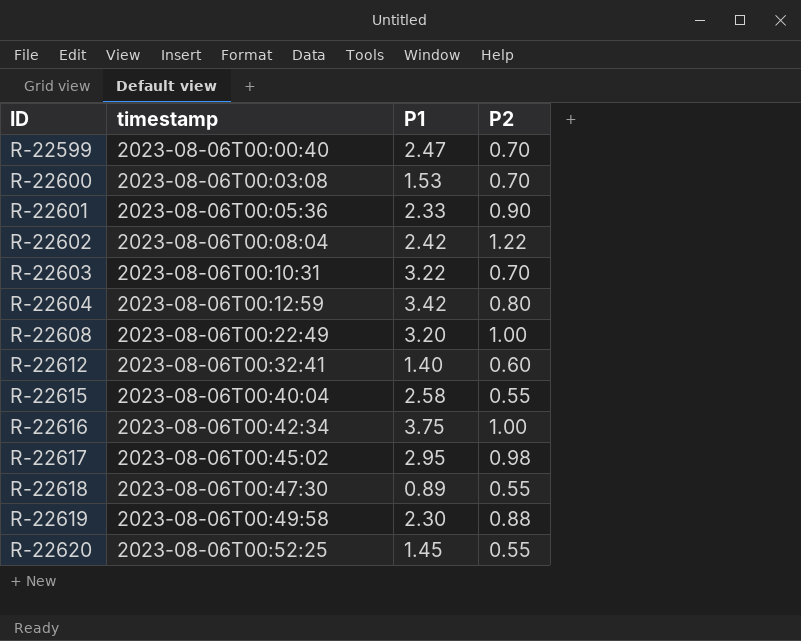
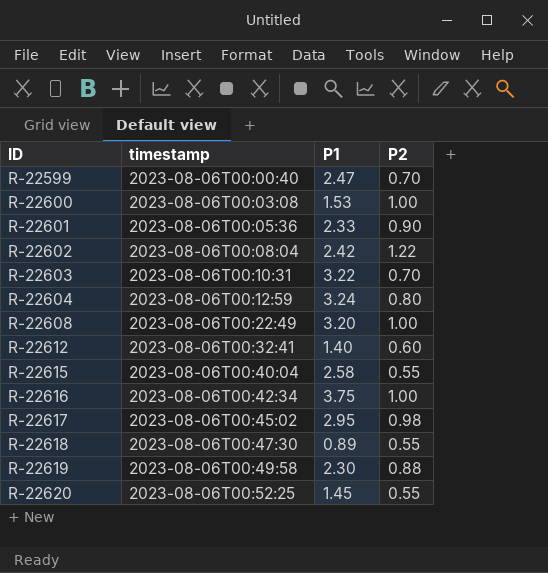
R-22600 | P2: 0.70 -> 1.00
R-22604 | P1: 3.42 -> 3.24

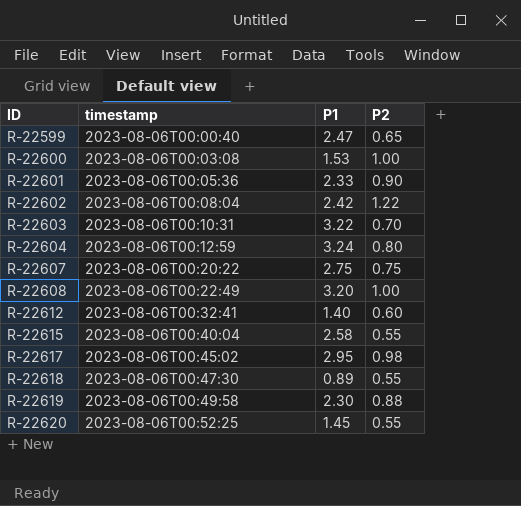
row R-22616: 2023-08-06T00:42:34 | 3.75 | 1.00 -> none
R-22599 | P2: 0.70 -> 0.65
row R-22607: none -> 2023-08-06T00:20:22 | 2.75 | 0.75

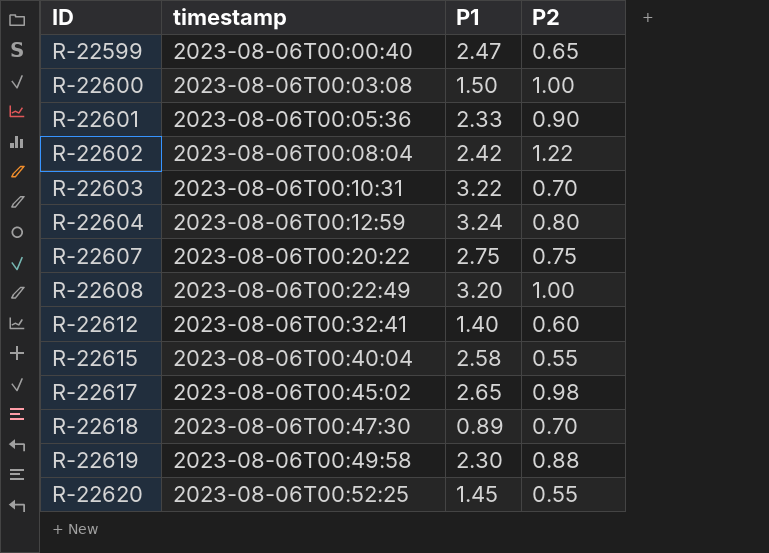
R-22600 | P1: 1.53 -> 1.50
R-22617 | P1: 2.95 -> 2.65
R-22618 | P2: 0.55 -> 0.70

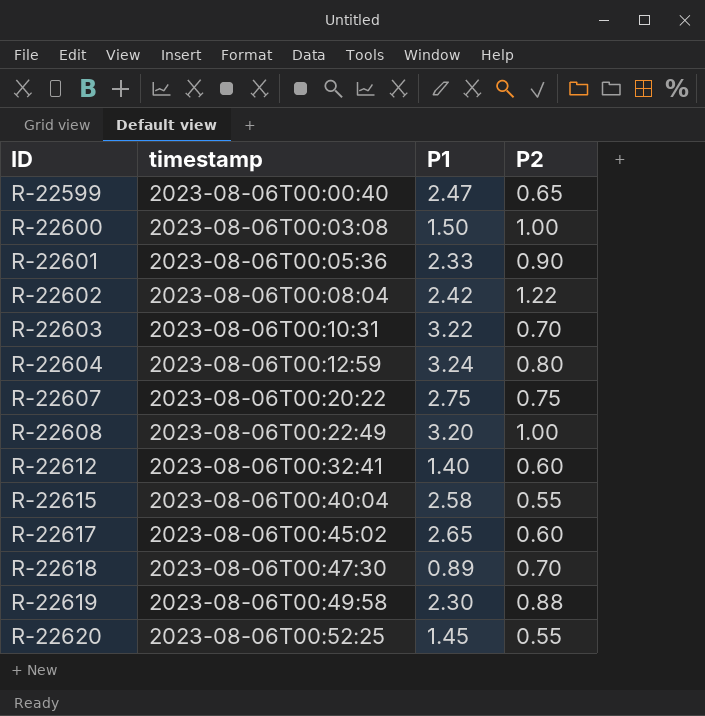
R-22617 | P2: 0.98 -> 0.60

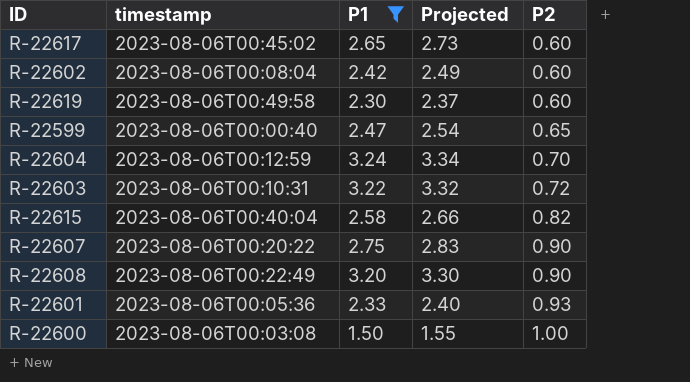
filter: none -> P1 >= 1.50
row order: ID ascending -> P2 ascending
column Projected | formula: none -> [P1] * 1.03
R-22602 | P2: 1.22 -> 0.60
R-22619 | P2: 0.88 -> 0.60
R-22604 | P2: 0.80 -> 0.70
R-22603 | P2: 0.70 -> 0.72
R-22615 | P2: 0.55 -> 0.82
R-22607 | P2: 0.75 -> 0.90
R-22608 | P2: 1.00 -> 0.90
R-22601 | P2: 0.90 -> 0.93

